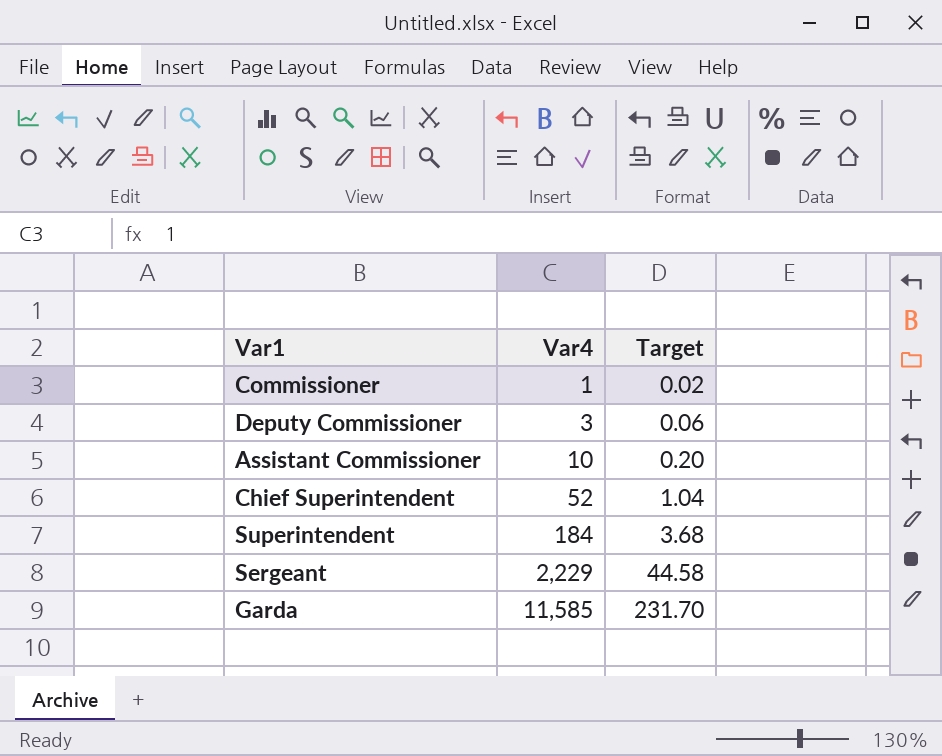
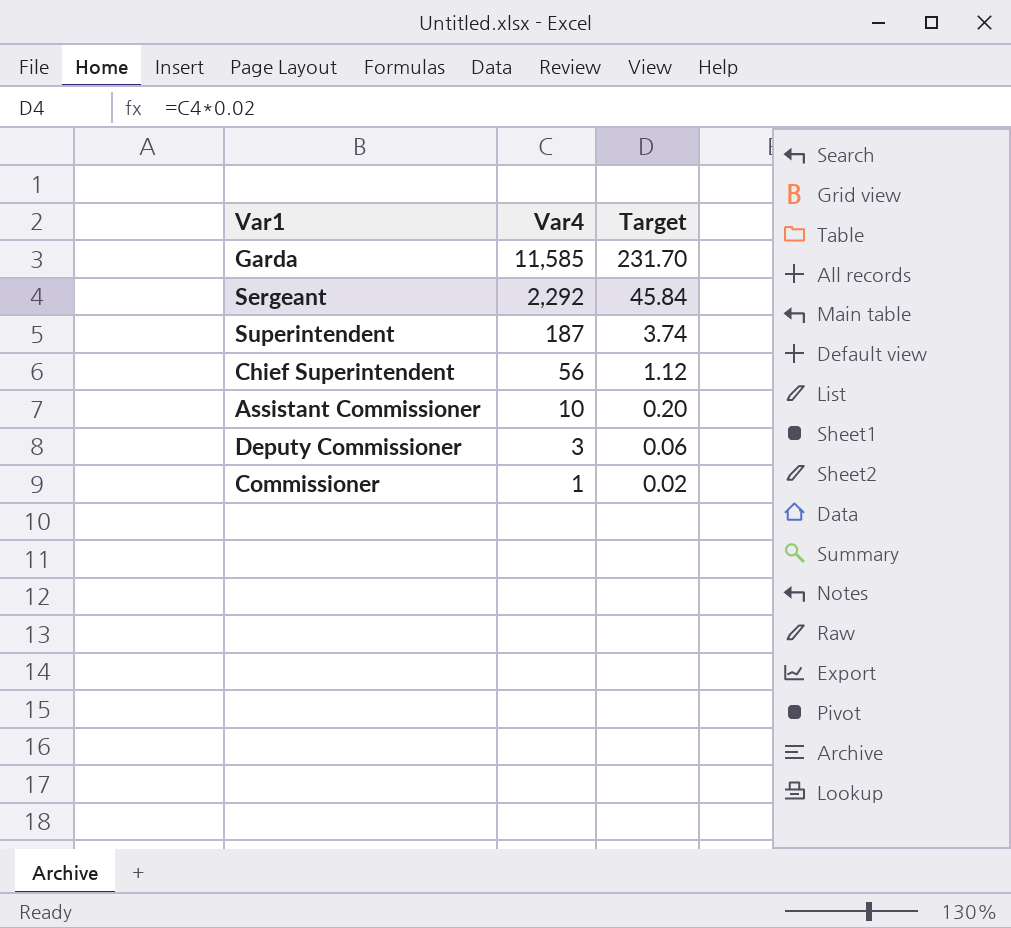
row order: Var4 ascending -> Var4 descending
Sergeant | Var4: 2,229 -> 2,292
Sergeant | Target: 44.58 -> 45.84
Superintendent | Var4: 184 -> 187
Superintendent | Target: 3.68 -> 3.74
Chief Superintendent | Var4: 52 -> 56
Chief Superintendent | Target: 1.04 -> 1.12

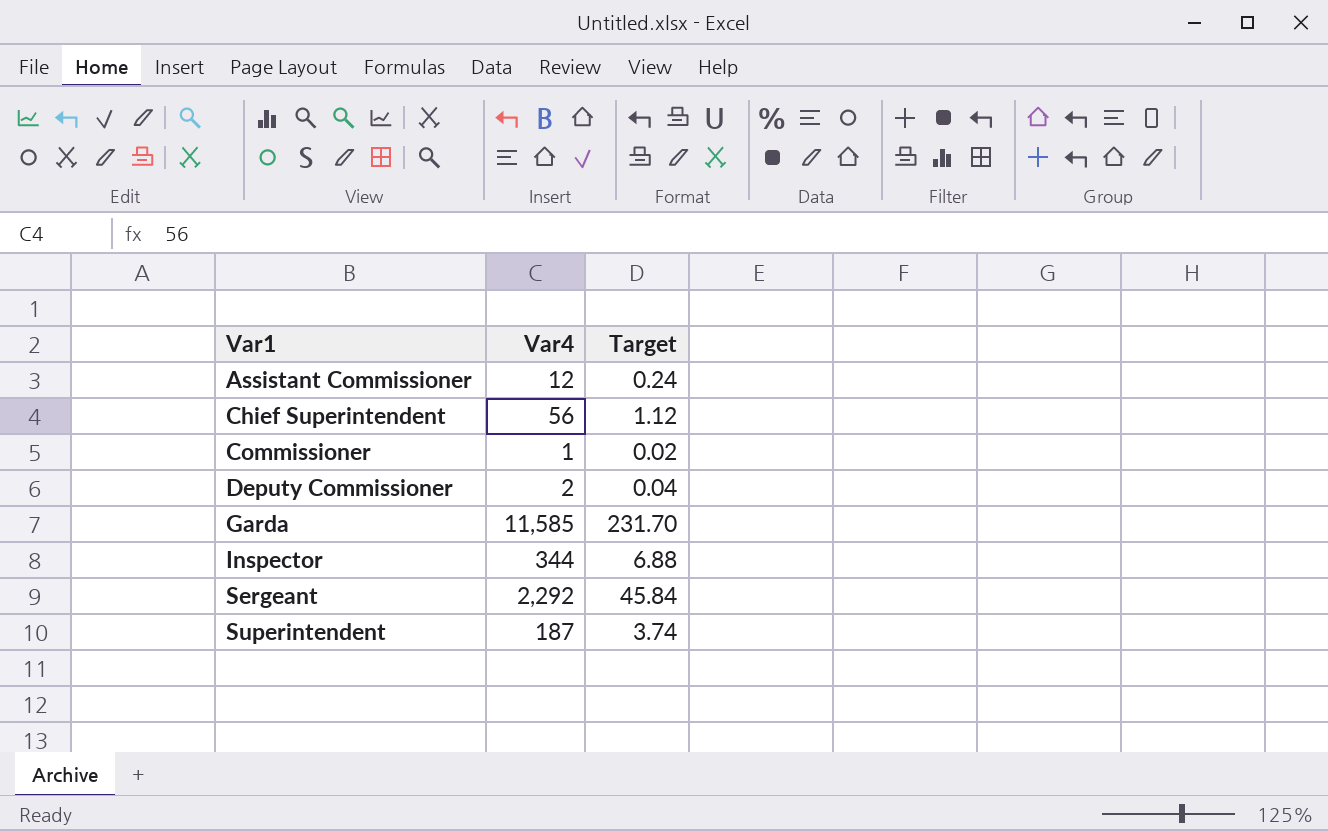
row order: Var4 descending -> Var1 ascending
Assistant Commissioner | Var4: 10 -> 12
Assistant Commissioner | Target: 0.20 -> 0.24
Deputy Commissioner | Var4: 3 -> 2
Deputy Commissioner | Target: 0.06 -> 0.04
row Inspector: none -> 344 | 6.88

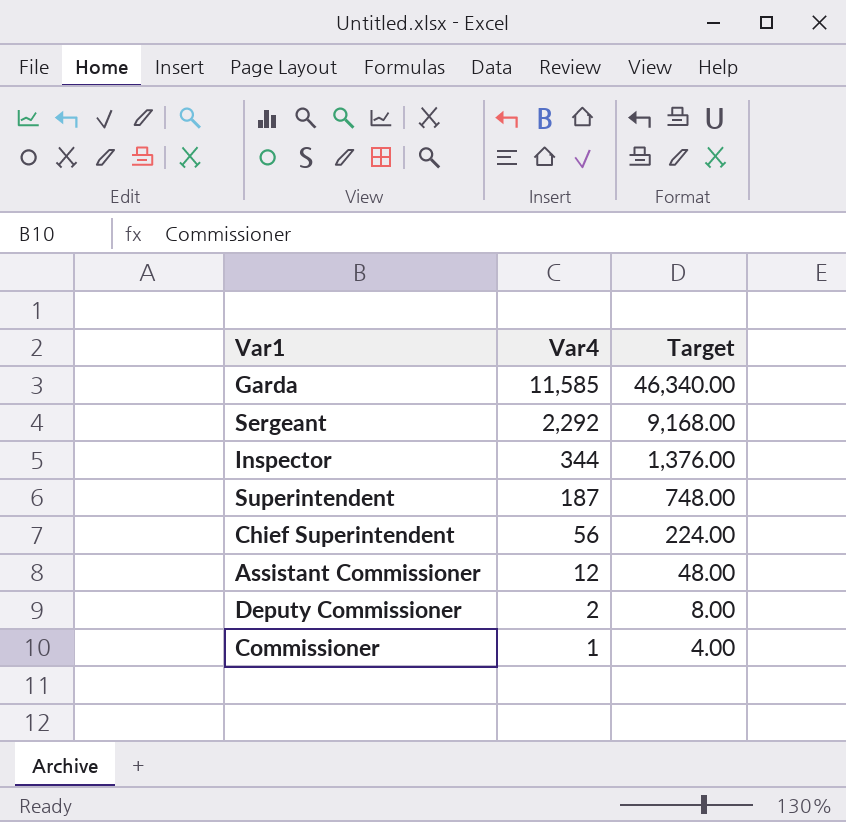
row order: Var1 ascending -> Var4 descending
column Target | formula: [Var4] * 0.02 -> [Var4] * 4

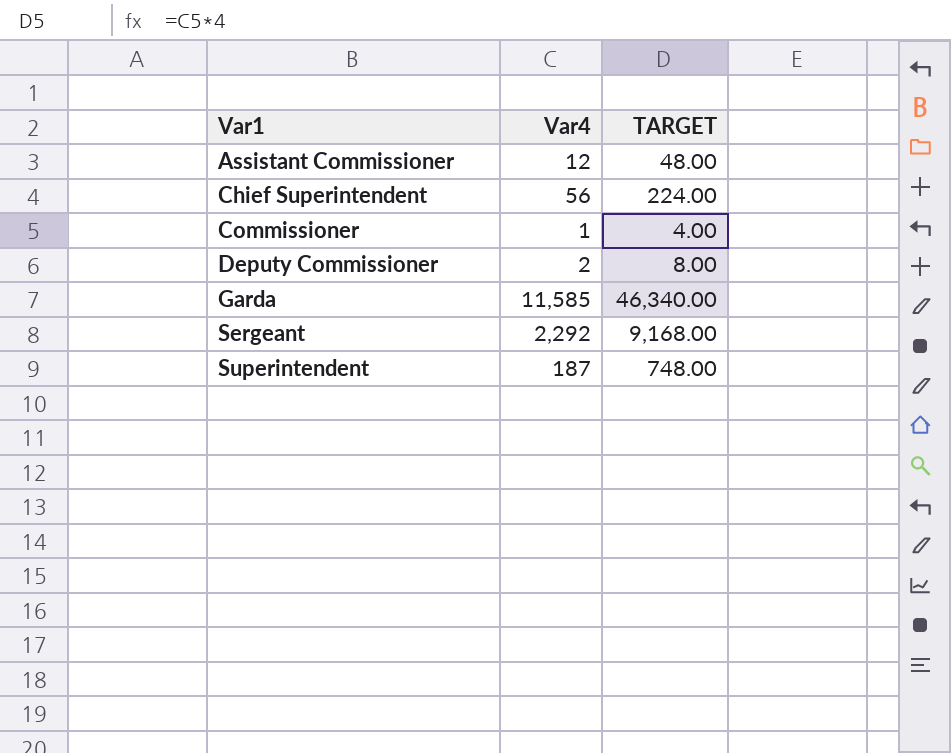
row order: Var4 descending -> Var1 ascending
column name: Target -> TARGET
row Inspector: 344 | 1,376.00 -> none

